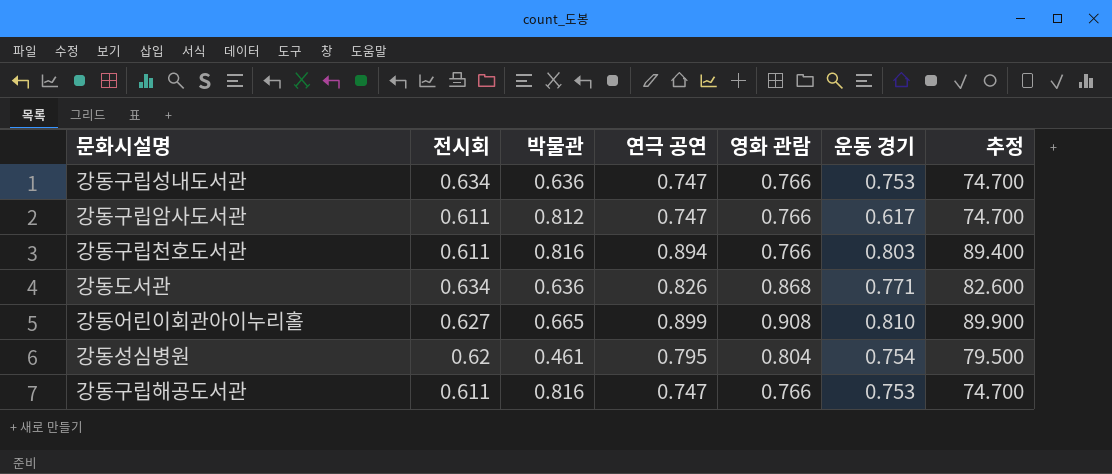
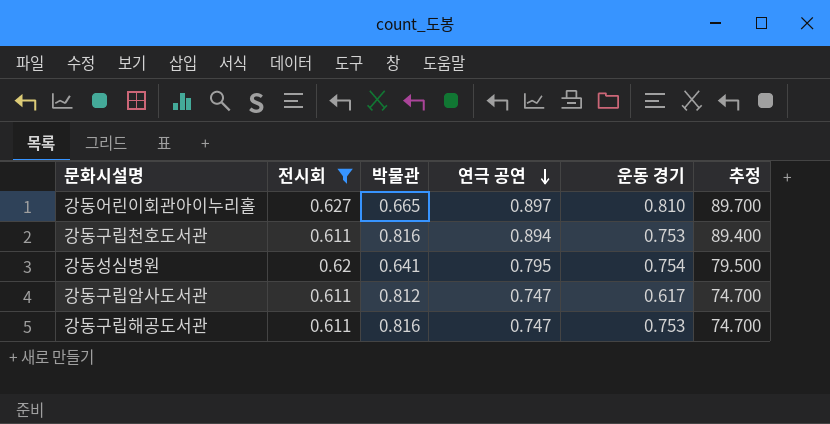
filter: none -> 전시회 != 0.634
row order: none -> 연극 공연 descending
column 영화 관람 | position: 5 -> none
강동어린이회관아이누리홀 | 연극 공연: 0.899 -> 0.897
강동어린이회관아이누리홀 | 추정: 89.900 -> 89.700
강동구립천호도서관 | 운동 경기: 0.803 -> 0.753
강동성심병원 | 박물관: 0.461 -> 0.641

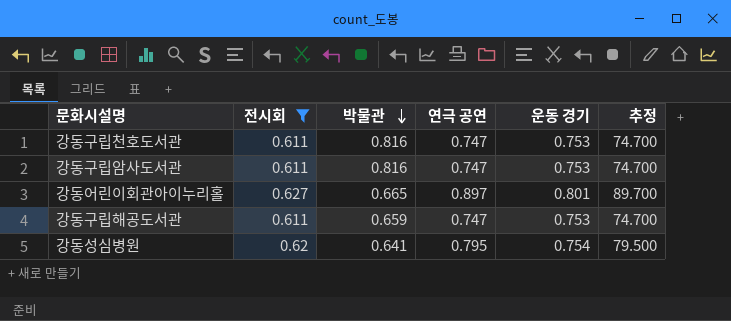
row order: 연극 공연 descending -> 박물관 descending
강동구립천호도서관 | 연극 공연: 0.894 -> 0.747
강동구립천호도서관 | 추정: 89.400 -> 74.700
강동구립암사도서관 | 박물관: 0.812 -> 0.816
강동구립암사도서관 | 운동 경기: 0.617 -> 0.753
강동어린이회관아이누리홀 | 운동 경기: 0.810 -> 0.801
강동구립해공도서관 | 박물관: 0.816 -> 0.659

